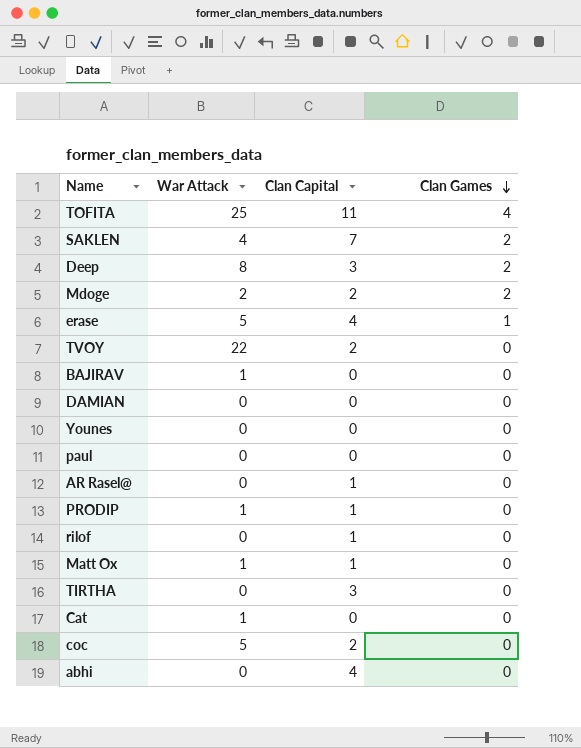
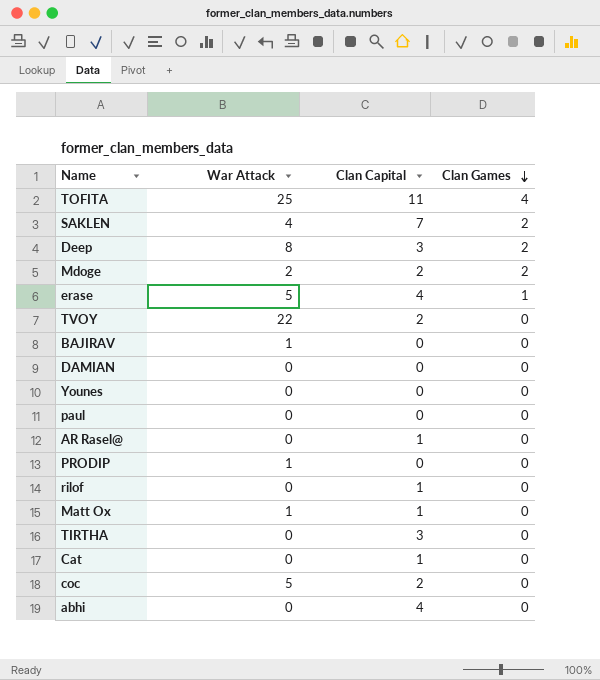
PRODIP | Clan Capital: 1 -> 0
Cat | War Attack: 1 -> 0
Cat | Clan Capital: 0 -> 1

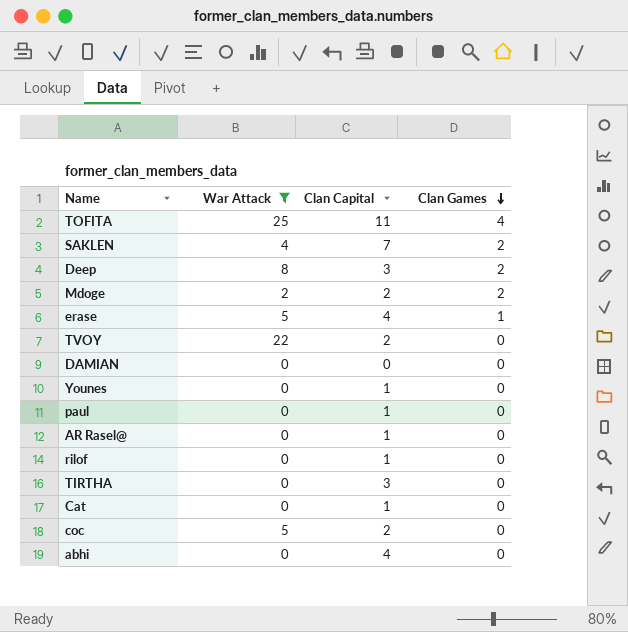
filter: none -> War Attack != 1
Younes | Clan Capital: 0 -> 1
paul | Clan Capital: 0 -> 1

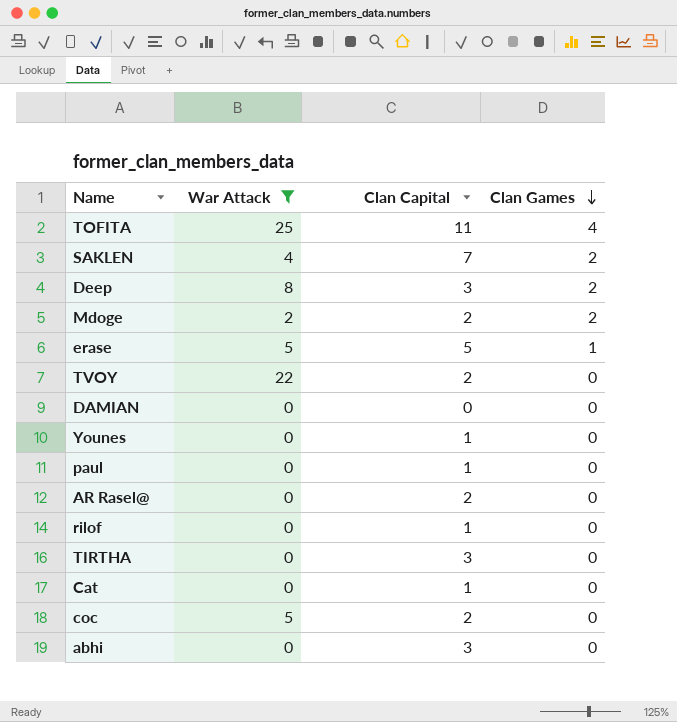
erase | Clan Capital: 4 -> 5
AR Rasel@ | Clan Capital: 1 -> 2
abhi | Clan Capital: 4 -> 3

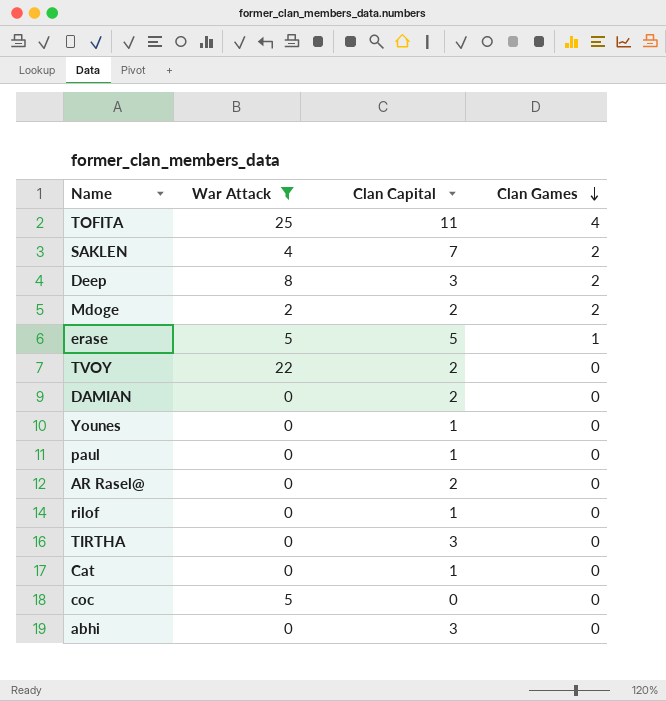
DAMIAN | Clan Capital: 0 -> 2
coc | Clan Capital: 2 -> 0

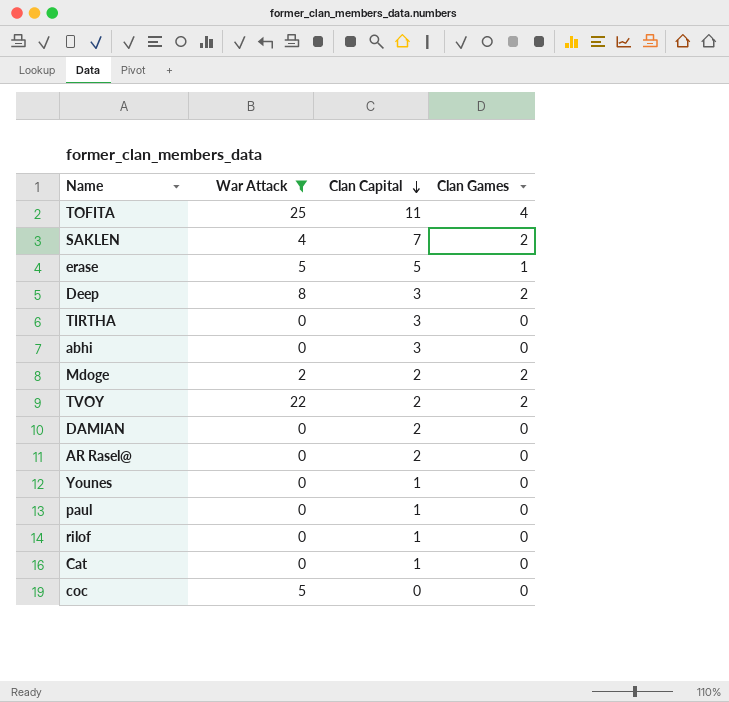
row order: Clan Games descending -> Clan Capital descending
TVOY | Clan Games: 0 -> 2

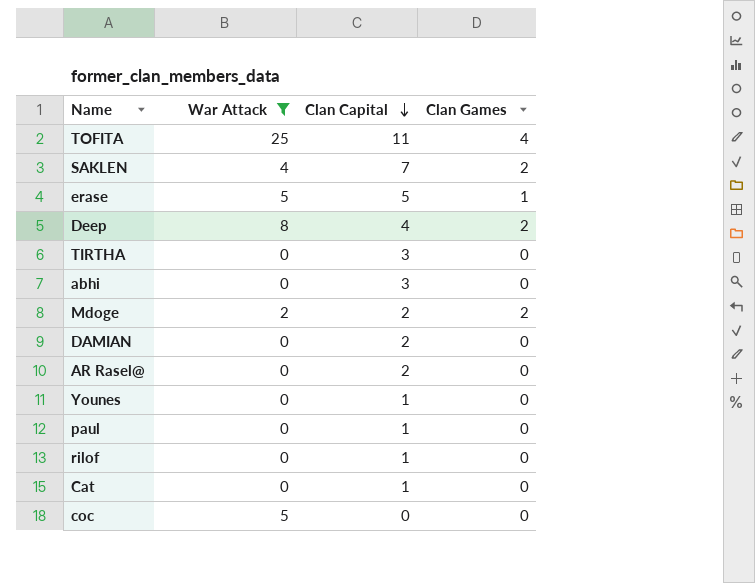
row TVOY: 22 | 2 | 2 -> none
Deep | Clan Capital: 3 -> 4

